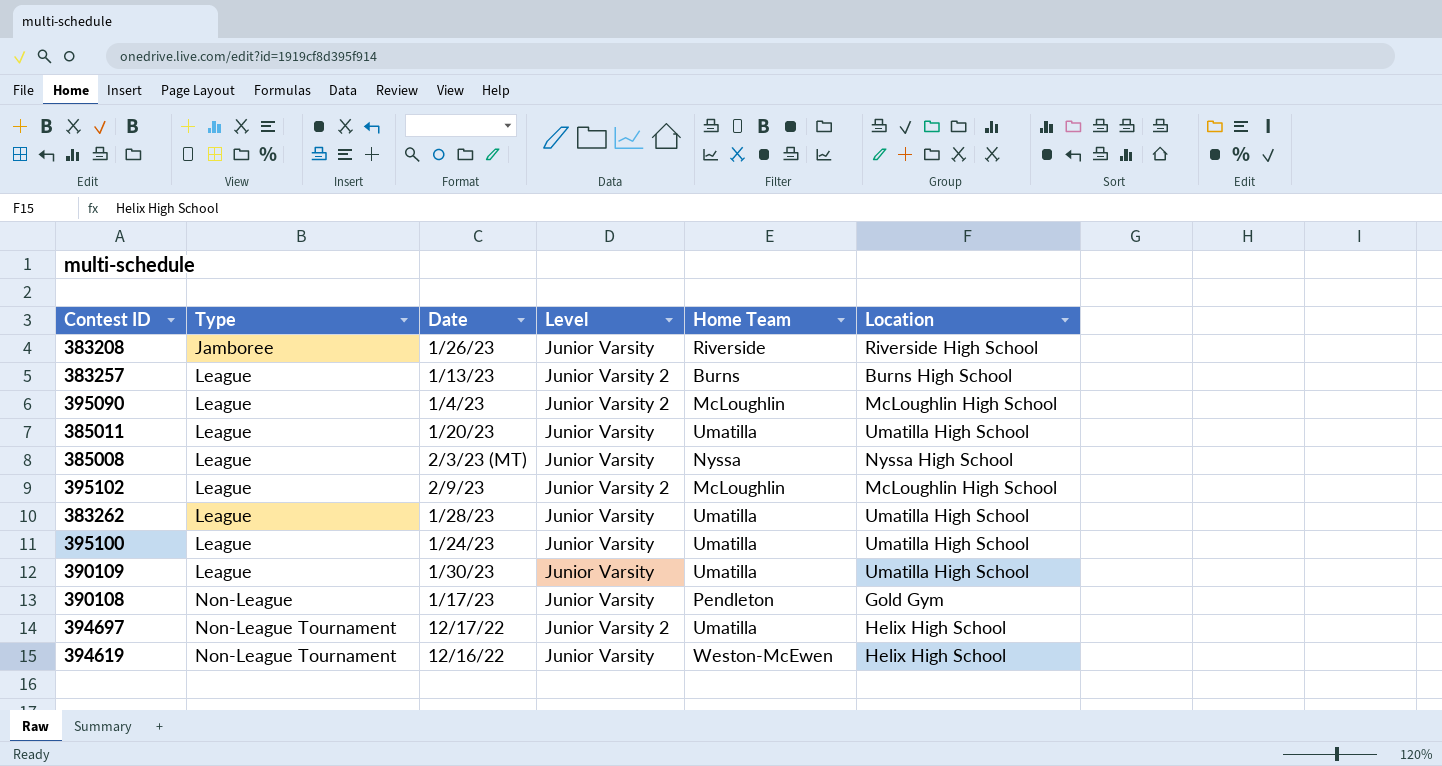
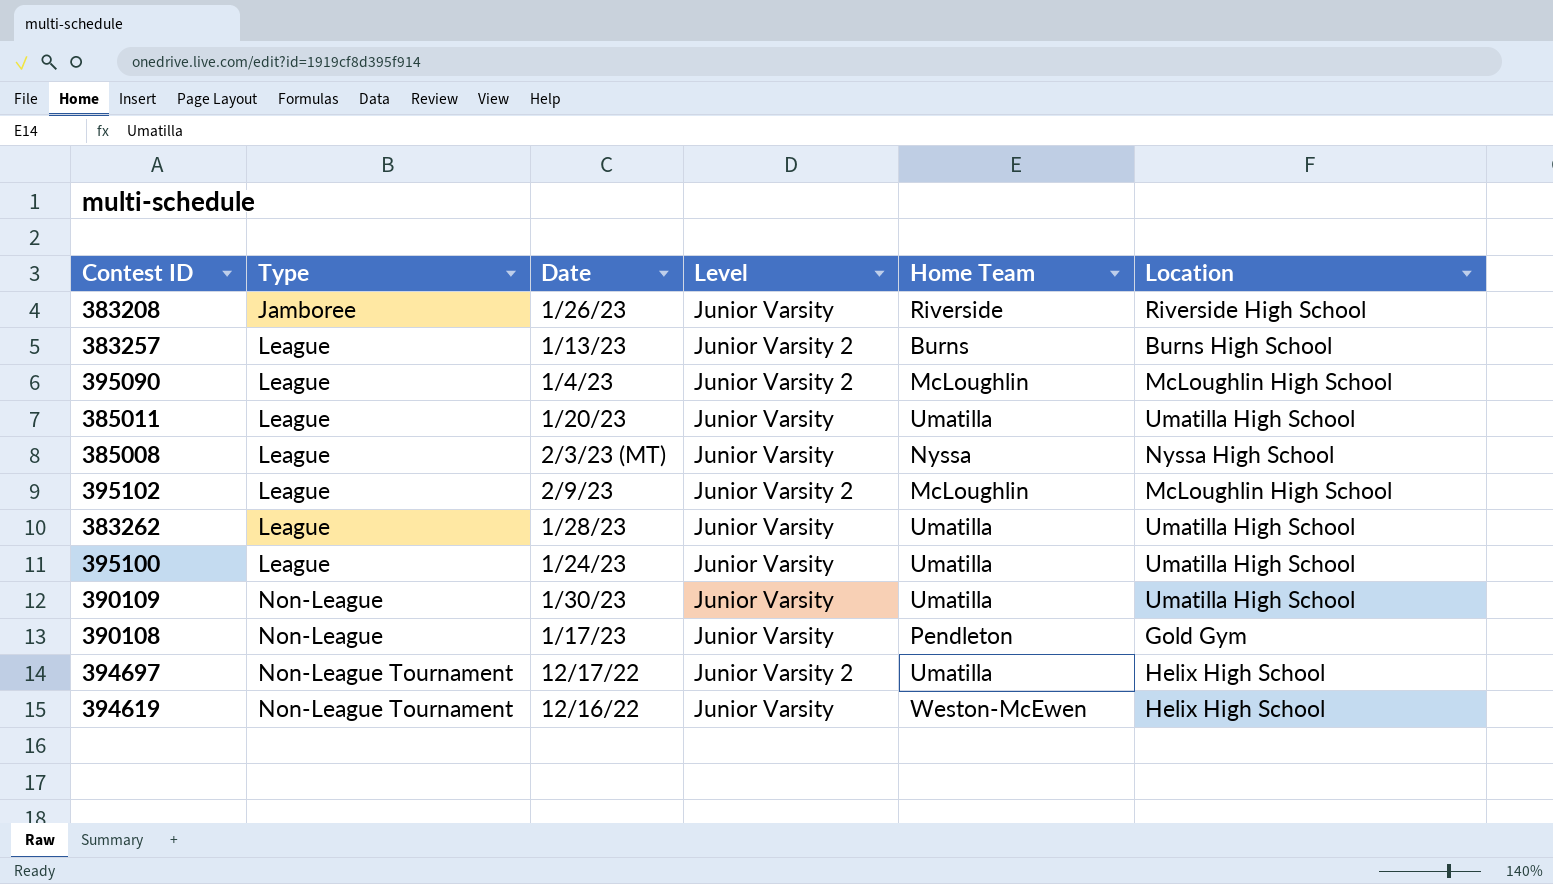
390109 | Type: League -> Non-League

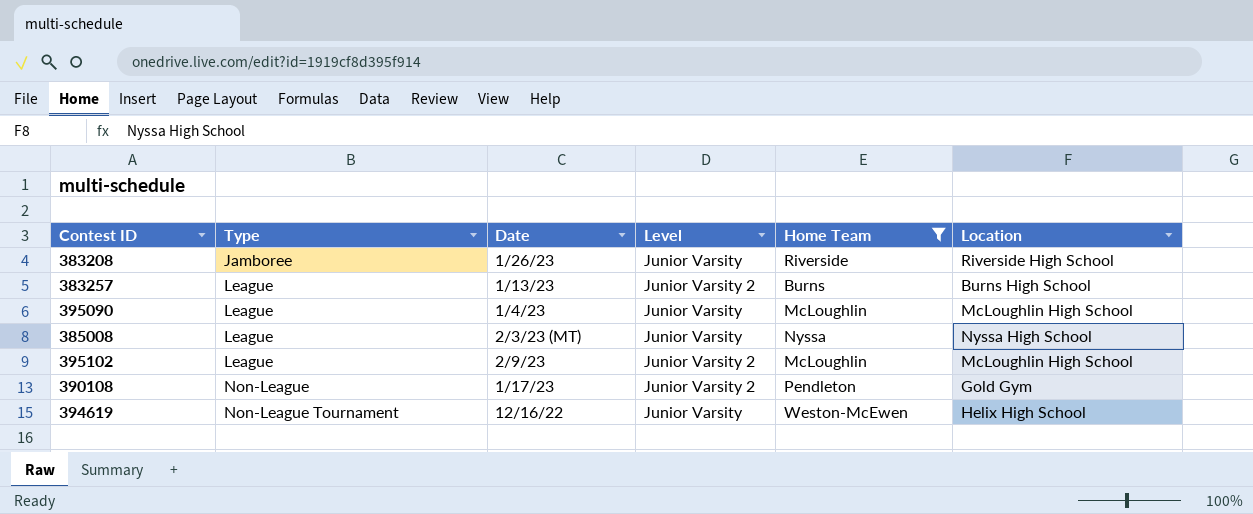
filter: none -> Home Team != Umatilla
395090 | Level: Junior Varsity 2 -> Junior Varsity
390108 | Level: Junior Varsity -> Junior Varsity 2

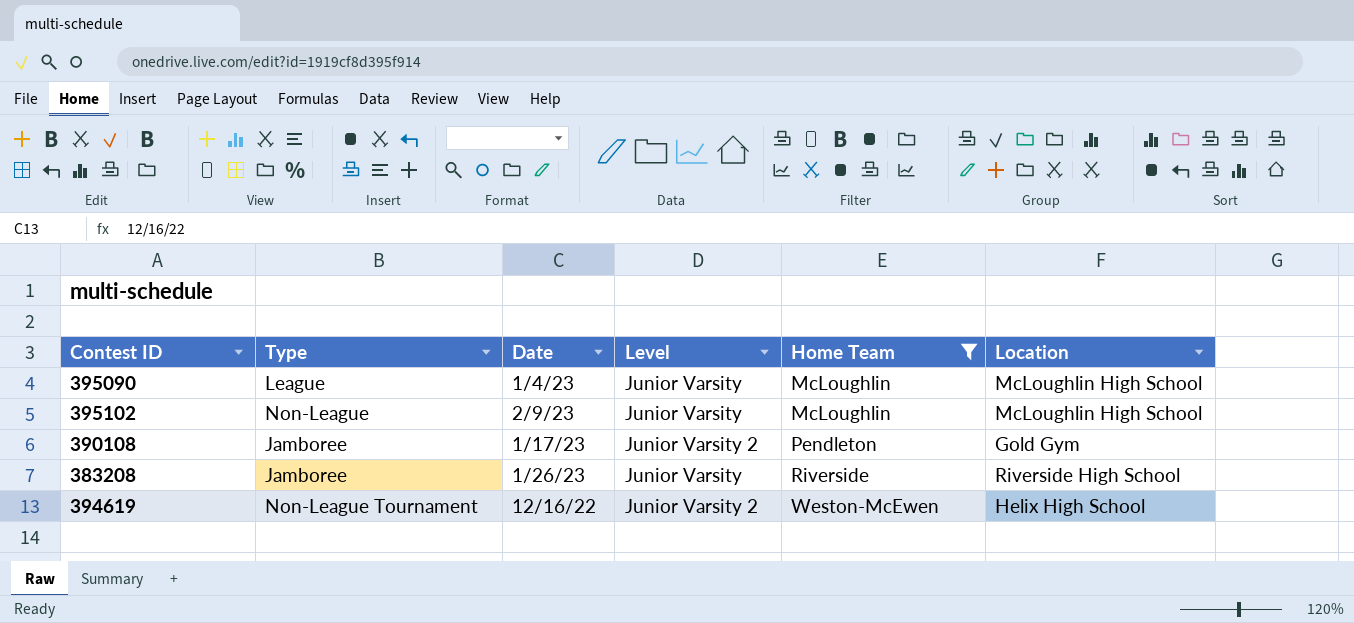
row order: Type ascending -> Home Team ascending
row 383257: League | 1/13/23 | Junior Varsity 2 | Burns | Burns High School -> none
row 385008: League | 2/3/23 (MT) | Junior Varsity | Nyssa | Nyssa High School -> none
395102 | Type: League -> Non-League
395102 | Level: Junior Varsity 2 -> Junior Varsity
390108 | Type: Non-League -> Jamboree
394619 | Level: Junior Varsity -> Junior Varsity 2

